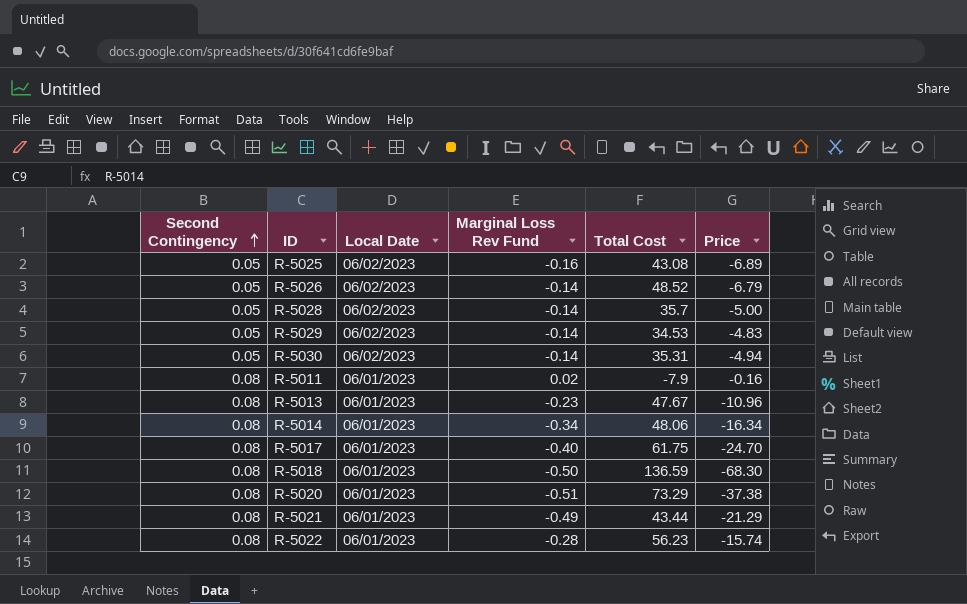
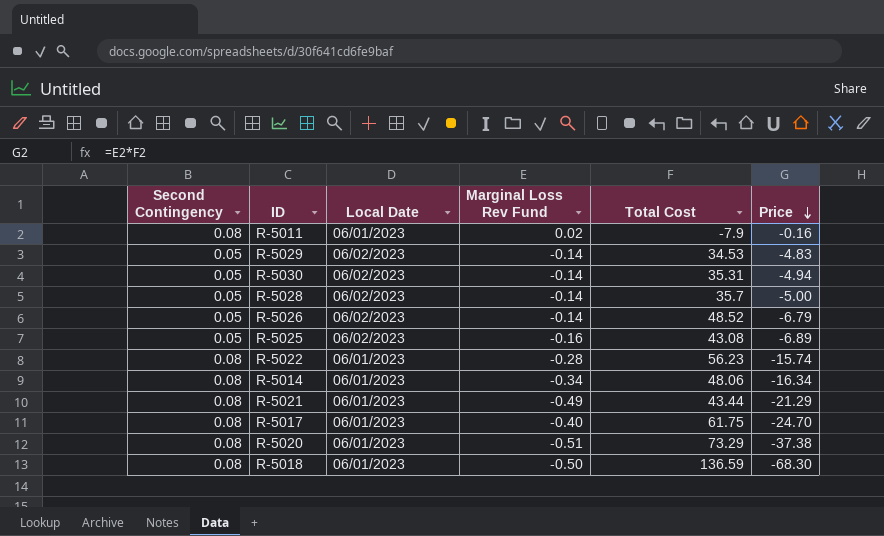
row order: Second Contingency ascending -> Price descending
row R-5013: 0.08 | 06/01/2023 | -0.23 | 47.67 | -10.96 -> none

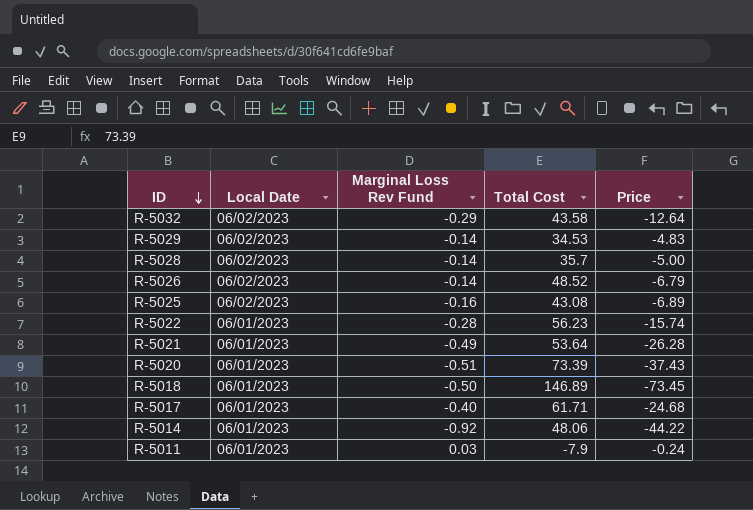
row order: Price descending -> ID descending
column Second Contingency | position: 1 -> none
row R-5030: 0.05 | 06/02/2023 | -0.14 | 35.31 | -4.94 -> none
row R-5032: none -> 06/02/2023 | -0.29 | 43.58 | -12.64
R-5021 | Total Cost: 43.44 -> 53.64
R-5021 | Price: -21.29 -> -26.28
R-5020 | Total Cost: 73.29 -> 73.39
R-5020 | Price: -37.38 -> -37.43
R-5018 | Total Cost: 136.59 -> 146.89
R-5018 | Price: -68.30 -> -73.45
R-5017 | Total Cost: 61.75 -> 61.71
R-5017 | Price: -24.70 -> -24.68
R-5014 | Marginal Loss Rev Fund: -0.34 -> -0.92
R-5014 | Price: -16.34 -> -44.22
R-5011 | Marginal Loss Rev Fund: 0.02 -> 0.03
R-5011 | Price: -0.16 -> -0.24

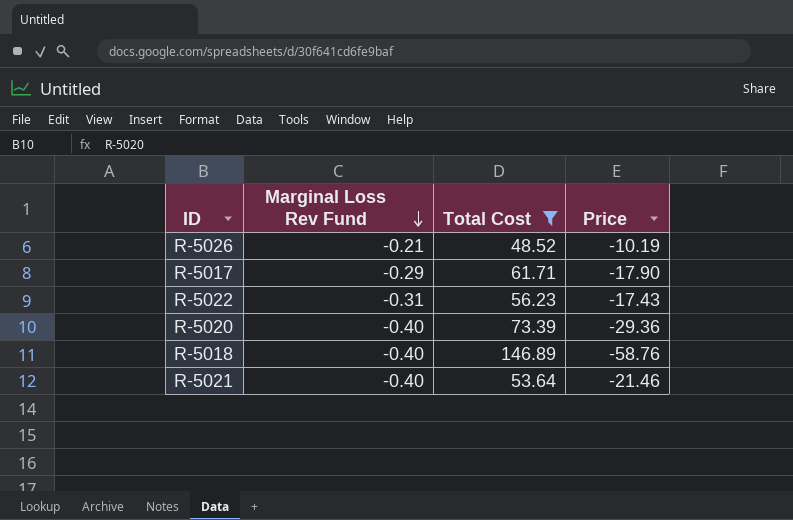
filter: none -> Total Cost >= 48.52
row order: ID descending -> Marginal Loss Rev Fund descending
column Local Date | position: 2 -> none
R-5026 | Marginal Loss Rev Fund: -0.14 -> -0.21
R-5026 | Price: -6.79 -> -10.19
R-5017 | Marginal Loss Rev Fund: -0.40 -> -0.29
R-5017 | Price: -24.68 -> -17.90
R-5022 | Marginal Loss Rev Fund: -0.28 -> -0.31
R-5022 | Price: -15.74 -> -17.43
R-5020 | Marginal Loss Rev Fund: -0.51 -> -0.40
R-5020 | Price: -37.43 -> -29.36
R-5018 | Marginal Loss Rev Fund: -0.50 -> -0.40
R-5018 | Price: -73.45 -> -58.76
R-5021 | Marginal Loss Rev Fund: -0.49 -> -0.40
R-5021 | Price: -26.28 -> -21.46

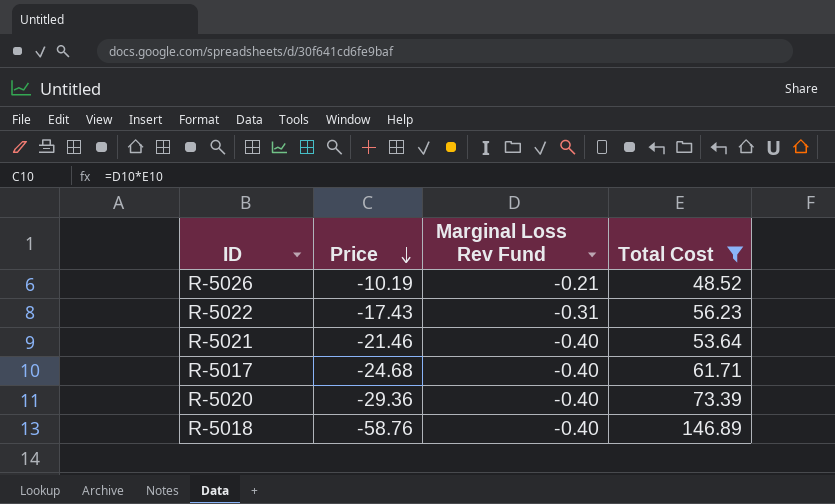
row order: Marginal Loss Rev Fund descending -> Price descending
column Price | position: 4 -> 2
R-5017 | Price: -17.90 -> -24.68
R-5017 | Marginal Loss Rev Fund: -0.29 -> -0.40

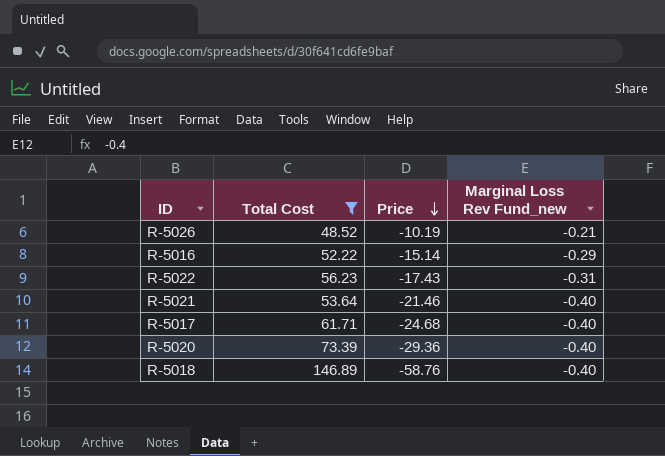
column Total Cost | position: 4 -> 2
column name: Marginal Loss Rev Fund -> Marginal Loss Rev Fund_new
row R-5016: none -> 52.22 | -15.14 | -0.29

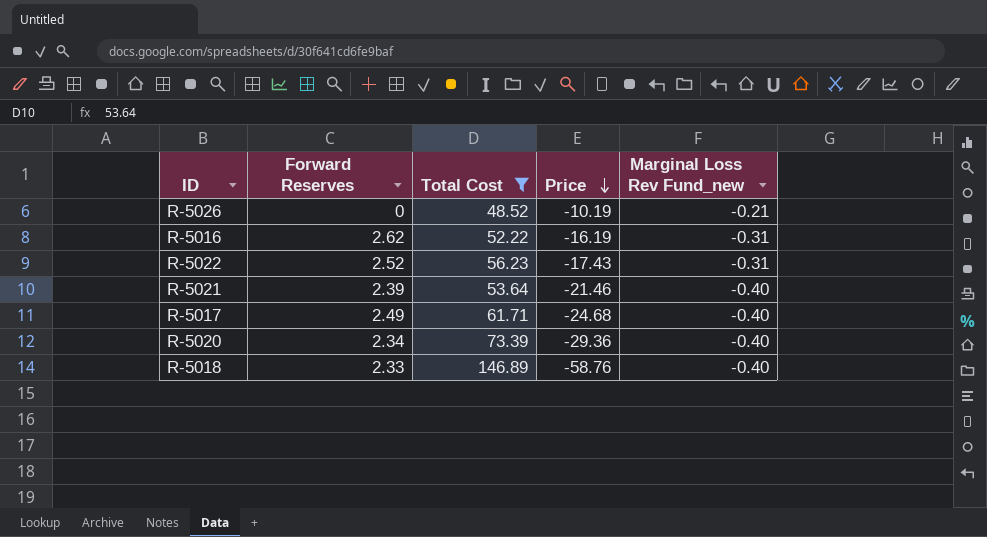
column Forward Reserves | position: none -> 2
R-5016 | Price: -15.14 -> -16.19
R-5016 | Marginal Loss Rev Fund_new: -0.29 -> -0.31

